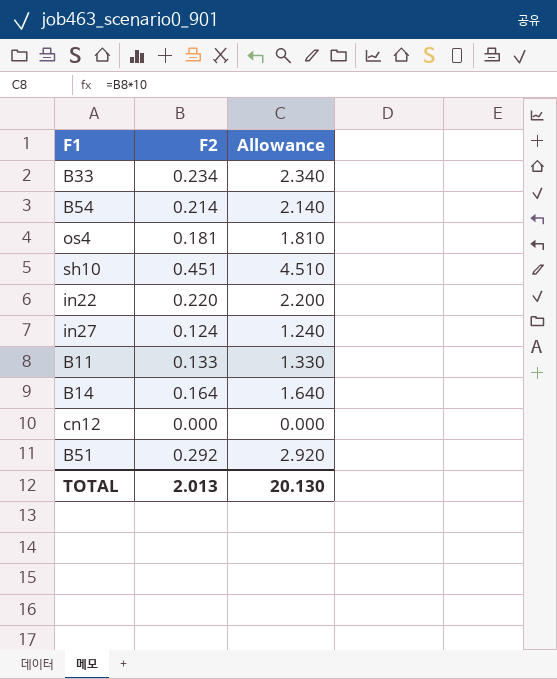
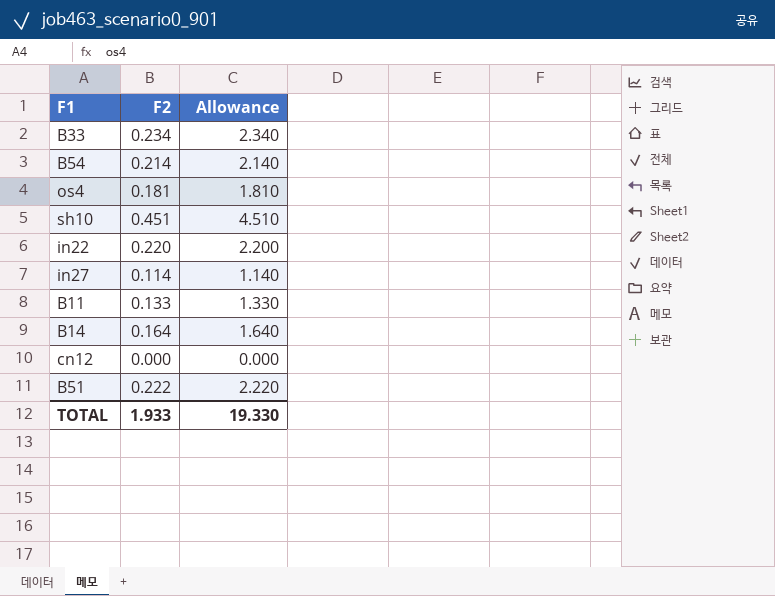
in27 | F2: 0.124 -> 0.114
in27 | Allowance: 1.240 -> 1.140
B51 | F2: 0.292 -> 0.222
B51 | Allowance: 2.920 -> 2.220
TOTAL | F2: 2.013 -> 1.933
TOTAL | Allowance: 20.130 -> 19.330

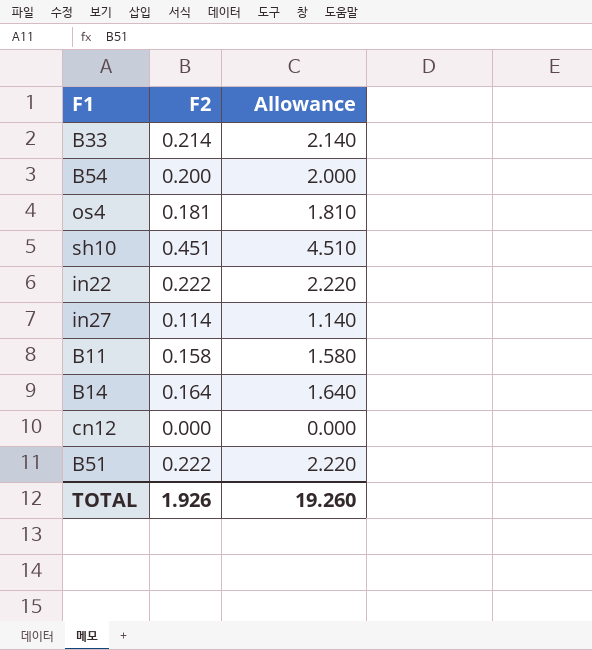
B33 | F2: 0.234 -> 0.214
B33 | Allowance: 2.340 -> 2.140
B54 | F2: 0.214 -> 0.200
B54 | Allowance: 2.140 -> 2.000
in22 | F2: 0.220 -> 0.222
in22 | Allowance: 2.200 -> 2.220
B11 | F2: 0.133 -> 0.158
B11 | Allowance: 1.330 -> 1.580
TOTAL | F2: 1.933 -> 1.926
TOTAL | Allowance: 19.330 -> 19.260

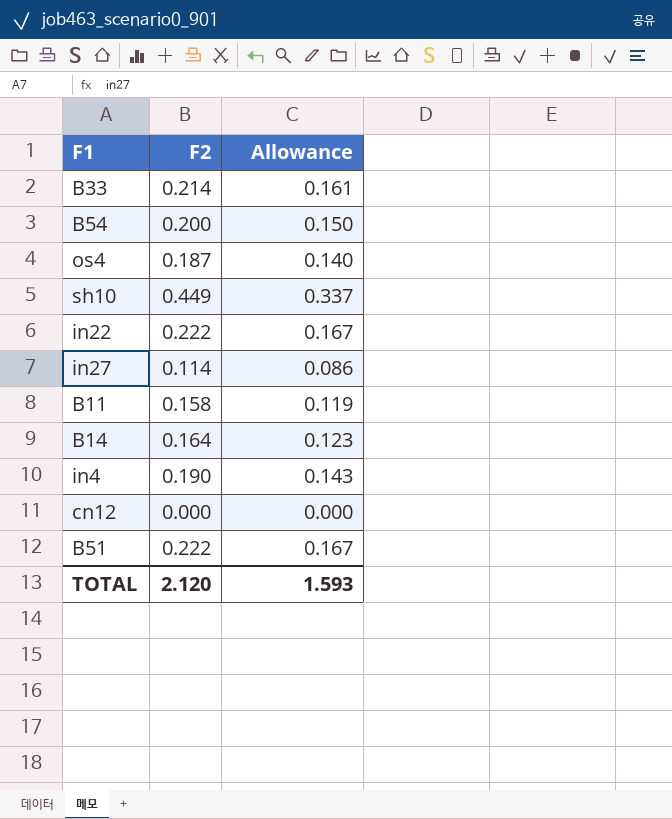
column Allowance | formula: [F2] * 10 -> [F2] * 0.75
os4 | F2: 0.181 -> 0.187
sh10 | F2: 0.451 -> 0.449
row in4: none -> 0.190 | 0.143
TOTAL | F2: 1.926 -> 2.120
TOTAL | Allowance: 19.260 -> 1.593

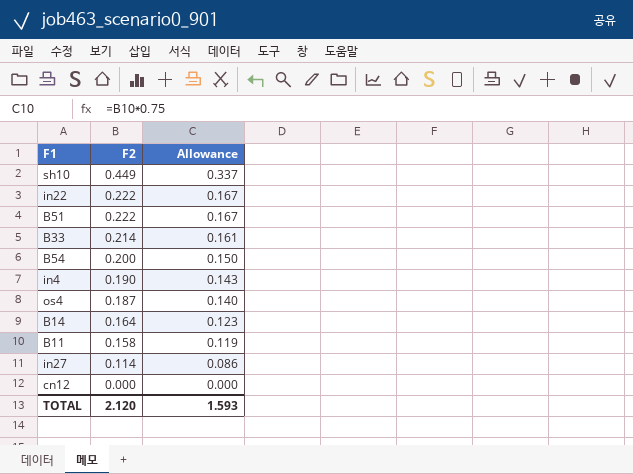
row order: none -> F2 descending

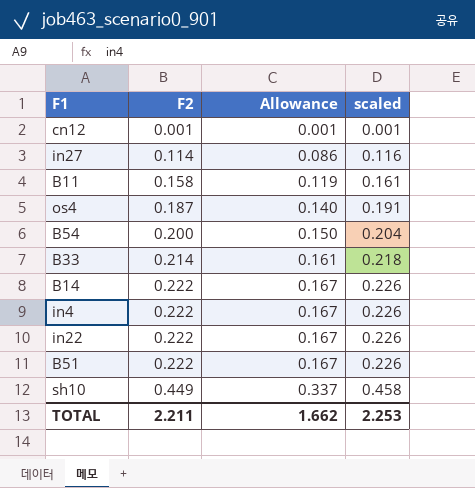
row order: F2 descending -> F2 ascending
column scaled | formula: none -> [F2] * 1.02
cn12 | F2: 0.000 -> 0.001
cn12 | Allowance: 0.000 -> 0.001
B14 | F2: 0.164 -> 0.222
B14 | Allowance: 0.123 -> 0.167
in4 | F2: 0.190 -> 0.222
in4 | Allowance: 0.143 -> 0.167
TOTAL | F2: 2.120 -> 2.211
TOTAL | Allowance: 1.593 -> 1.662

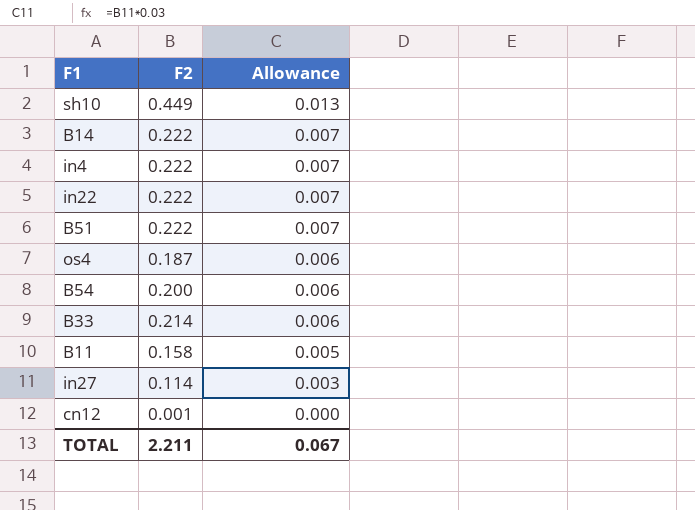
row order: F2 ascending -> Allowance descending
column scaled | formula: [F2] * 1.02 -> none
column Allowance | formula: [F2] * 0.75 -> [F2] * 0.03
TOTAL | Allowance: 1.662 -> 0.067

